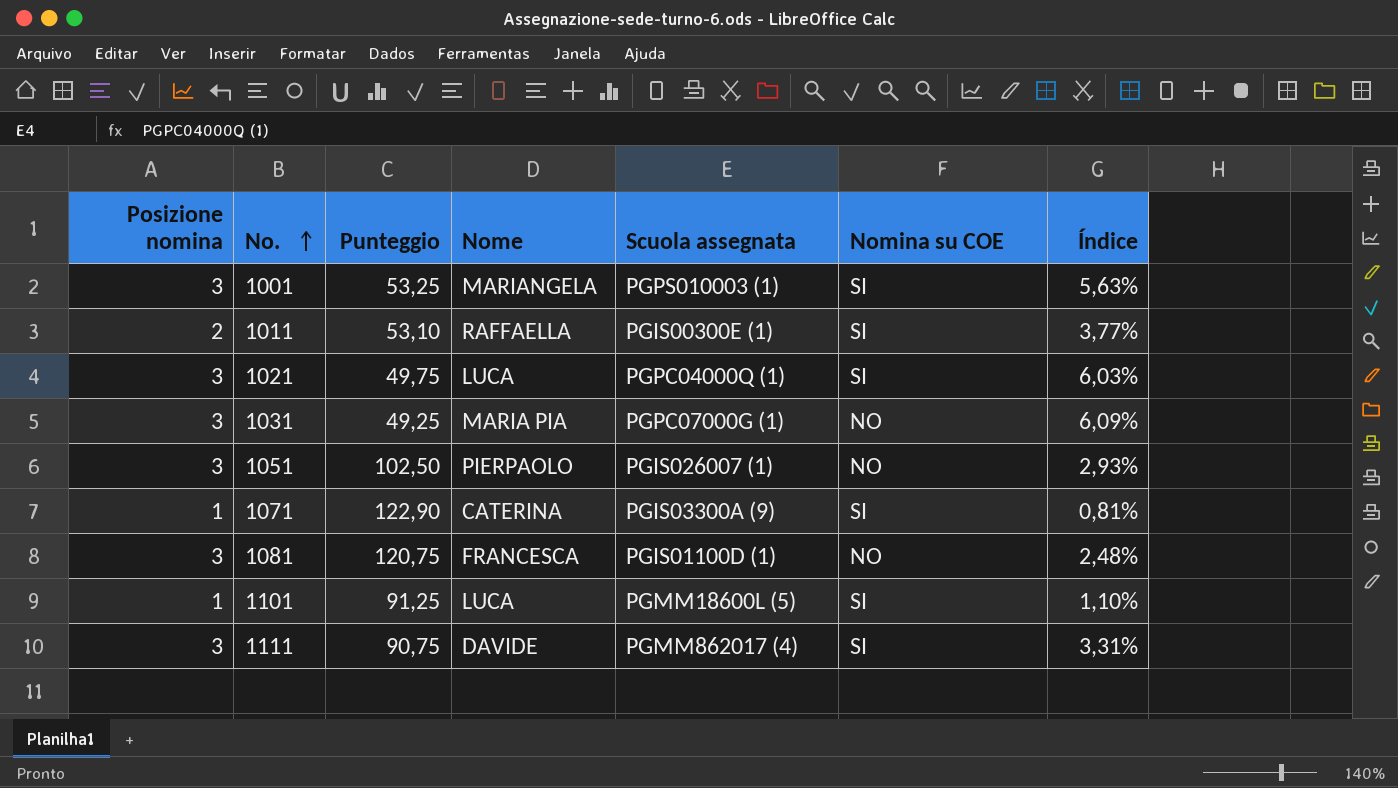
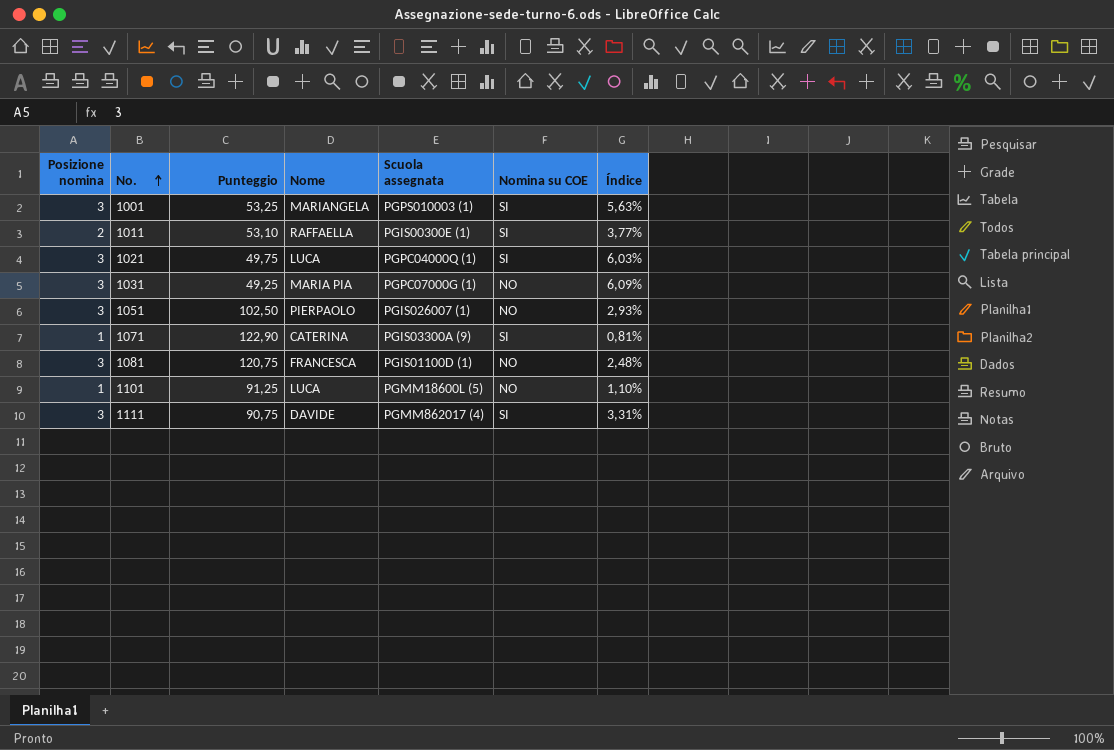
1101 | Nomina su COE: SI -> NO

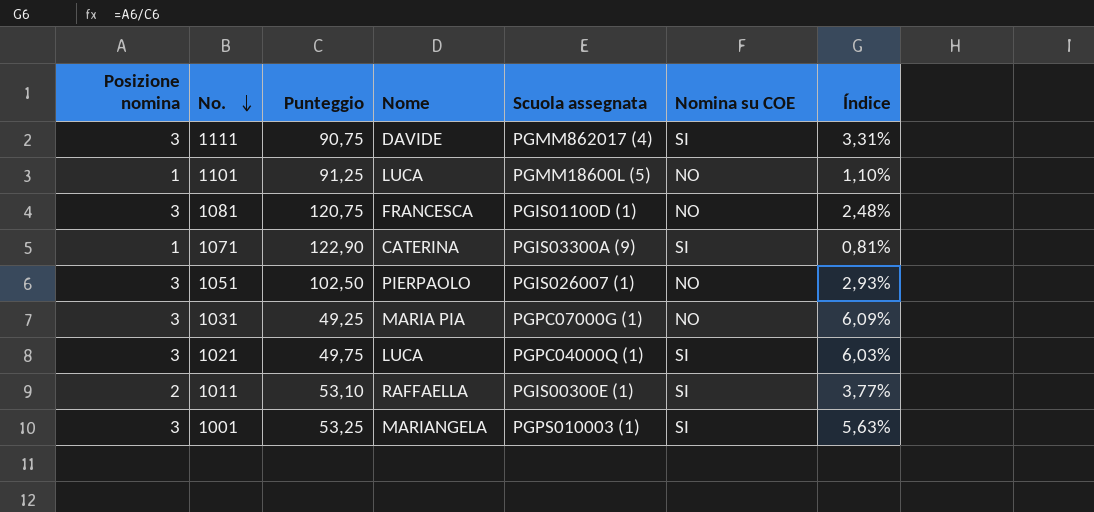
row order: No. ascending -> No. descending

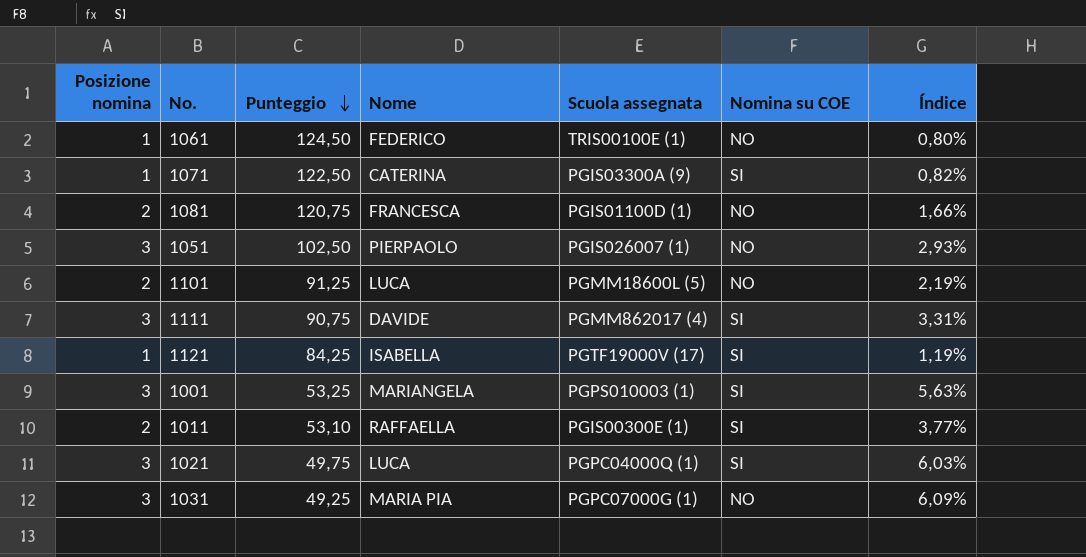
row order: No. descending -> Punteggio descending
row 1061: none -> 1 | 124,50 | FEDERICO | TRIS00100E (1) | NO | 0,80%
1071 | Punteggio: 122,90 -> 122,50
1071 | Índice: 0,81% -> 0,82%
1081 | Posizione nomina: 3 -> 2
1081 | Índice: 2,48% -> 1,66%
1101 | Posizione nomina: 1 -> 2
1101 | Índice: 1,10% -> 2,19%
row 1121: none -> 1 | 84,25 | ISABELLA | PGTF19000V (17) | SI | 1,19%

